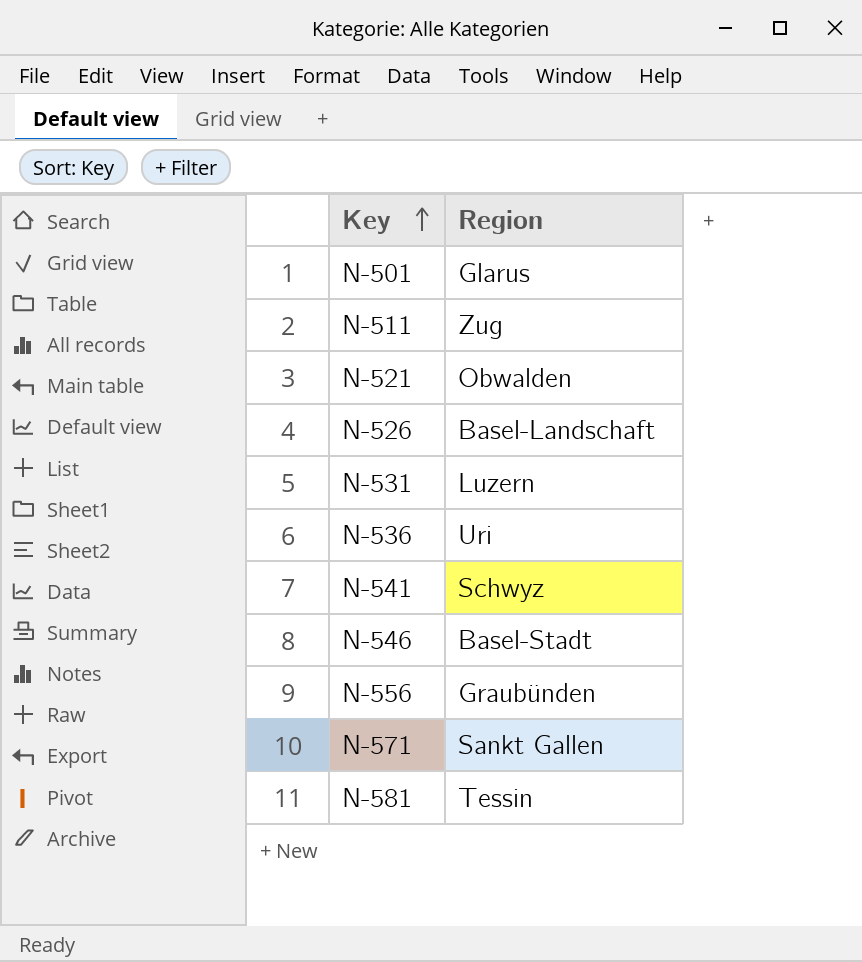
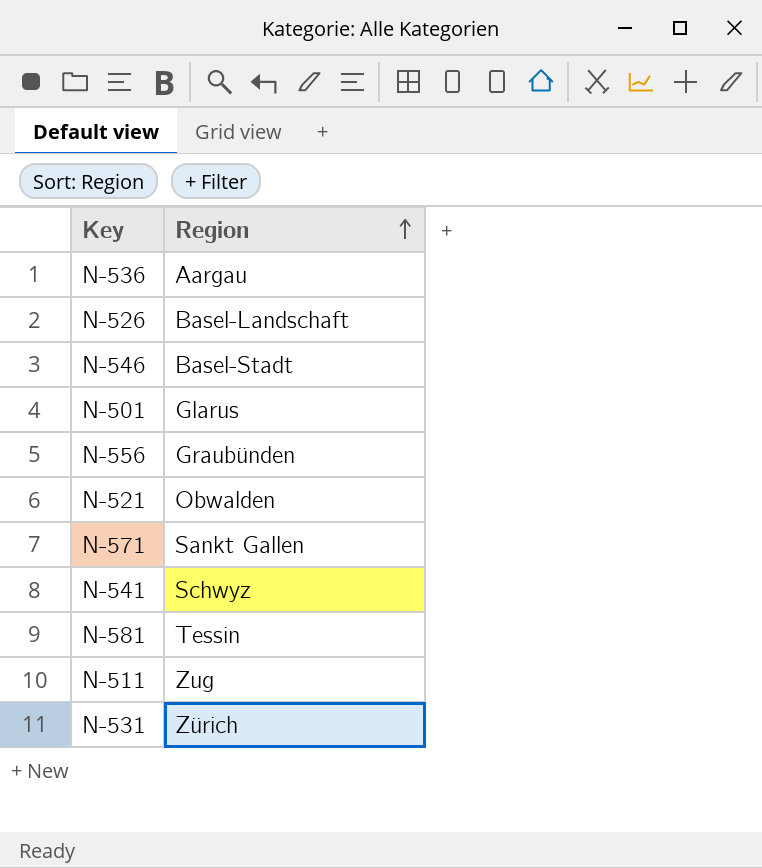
row order: Key ascending -> Region ascending
N-536 | Region: Uri -> Aargau
N-531 | Region: Luzern -> Zürich

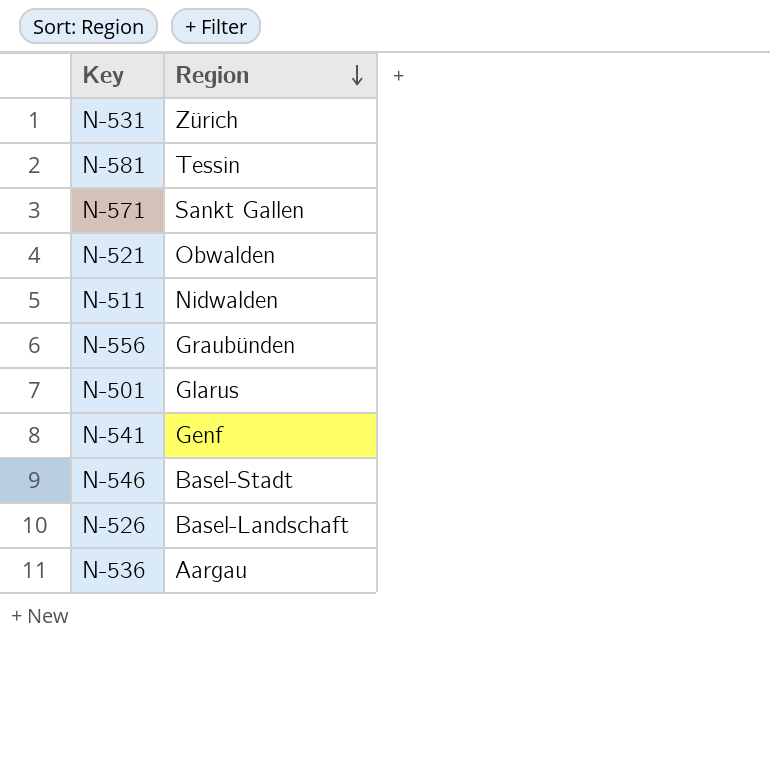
row order: Region ascending -> Region descending
N-511 | Region: Zug -> Nidwalden
N-541 | Region: Schwyz -> Genf

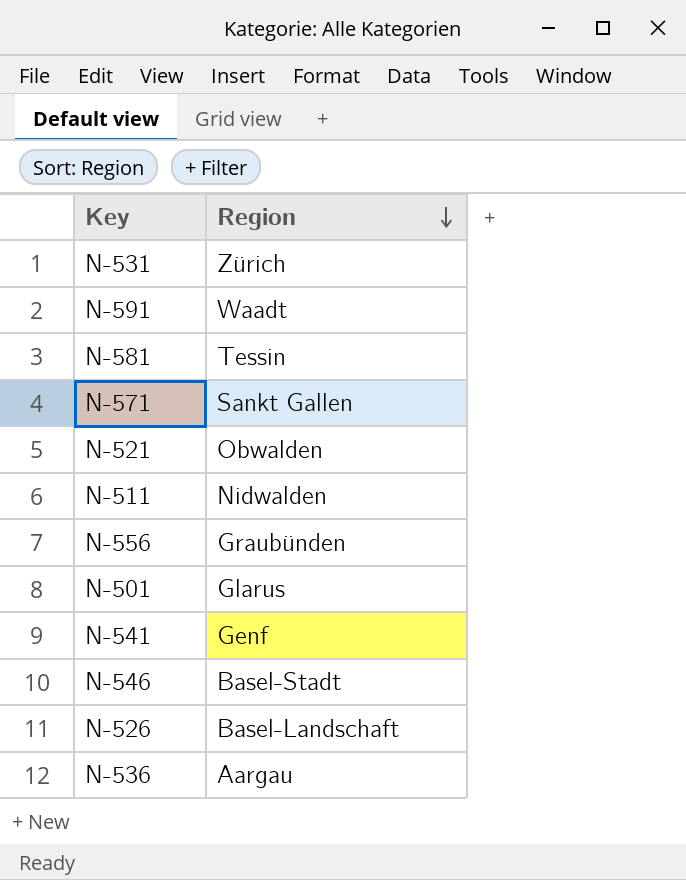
row N-591: none -> Waadt

